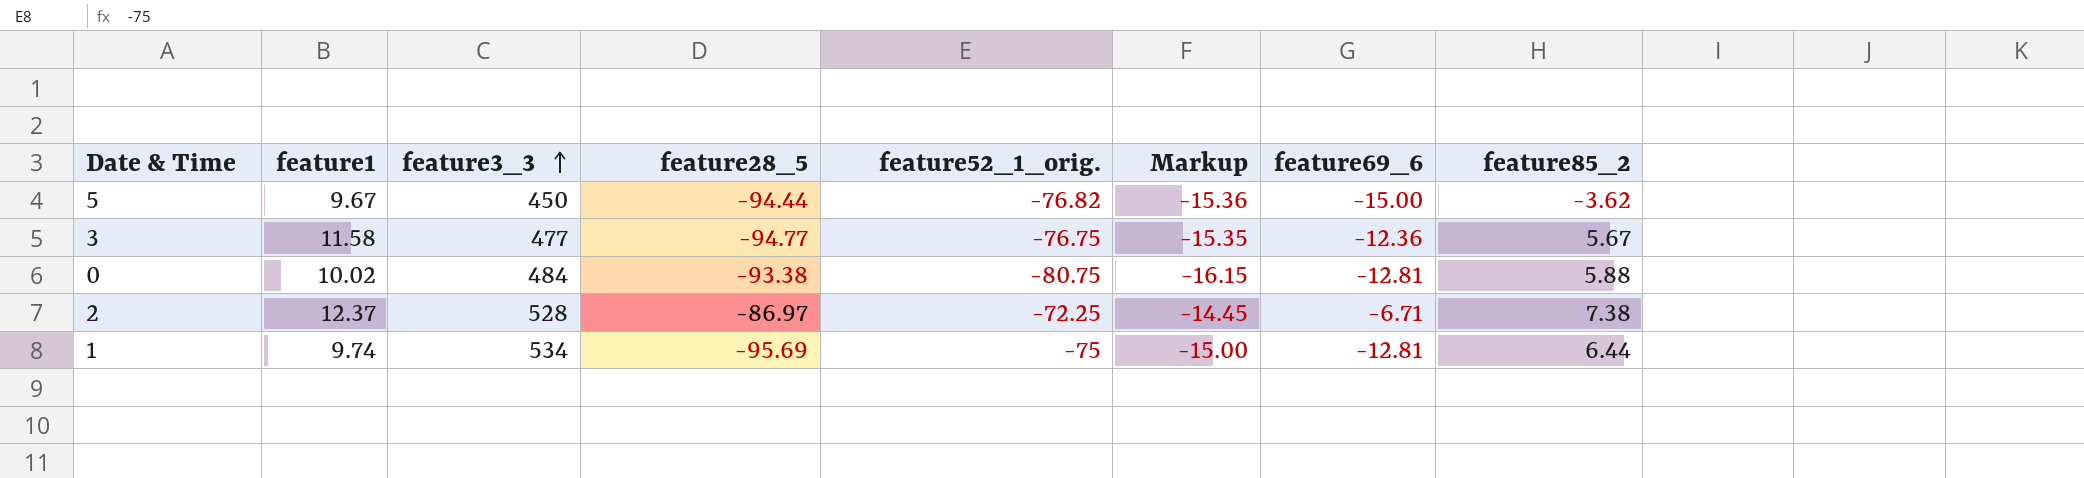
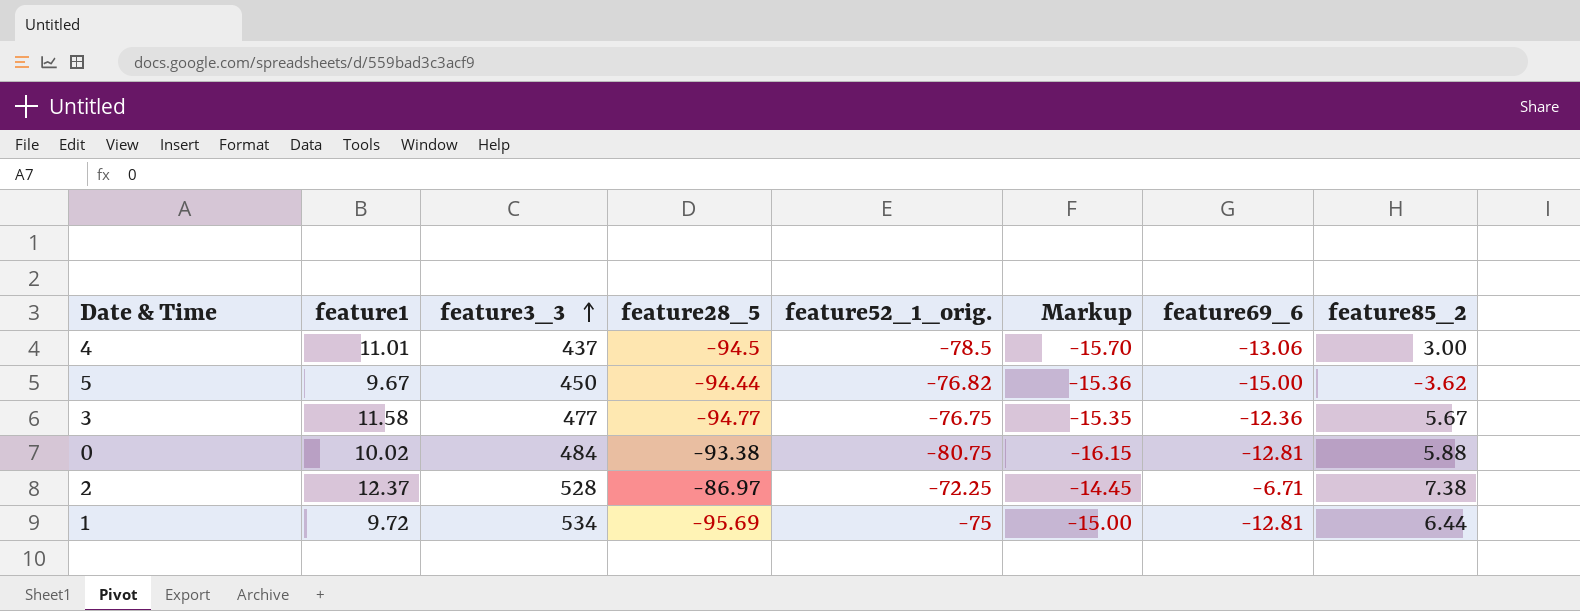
row 4: none -> 11.01 | 437 | -94.5 | -78.5 | -15.70 | -13.06 | 3.00
1 | feature1: 9.74 -> 9.72

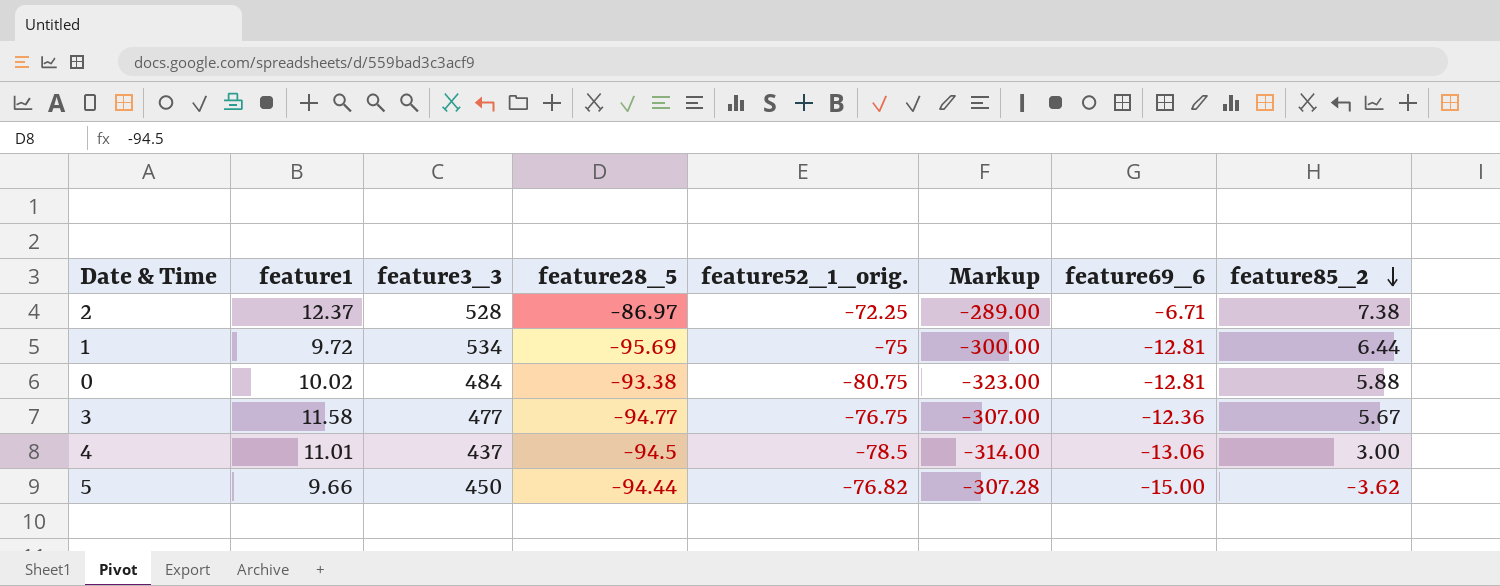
row order: feature3_3 ascending -> feature85_2 descending
column Markup | formula: [feature52_1_orig.] * 0.2 -> [feature52_1_orig.] * 4
5 | feature1: 9.67 -> 9.66

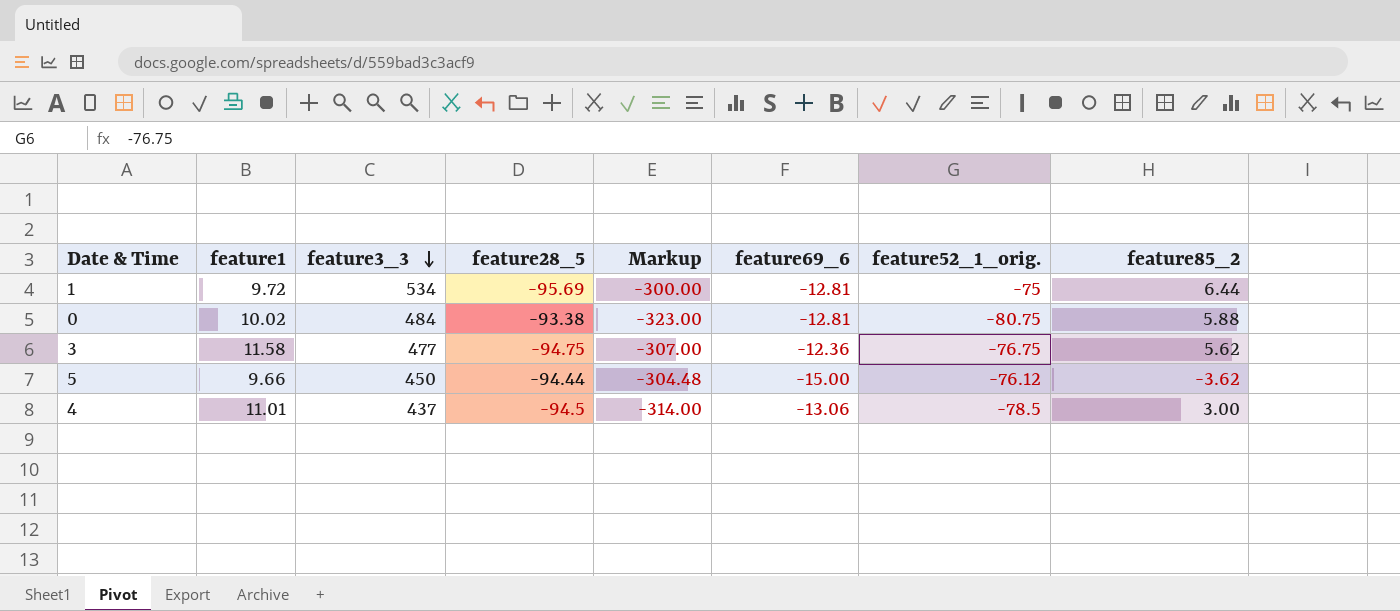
row order: feature85_2 descending -> feature3_3 descending
column feature52_1_orig. | position: 5 -> 7
row 2: 12.37 | 528 | -86.97 | -72.25 | -289.00 | -6.71 | 7.38 -> none
3 | feature28_5: -94.77 -> -94.75
3 | feature85_2: 5.67 -> 5.62
5 | Markup: -307.28 -> -304.48
5 | feature52_1_orig.: -76.82 -> -76.12

